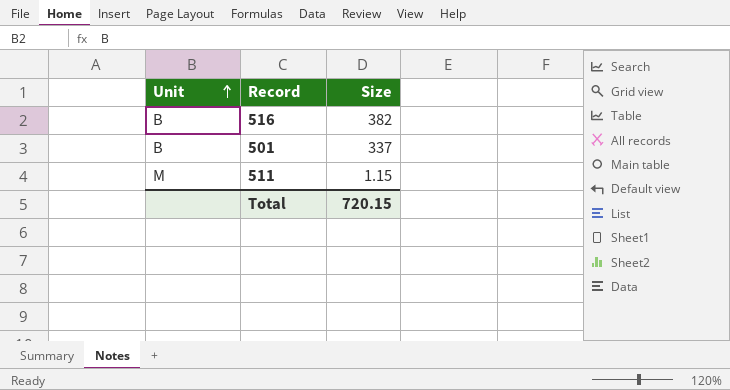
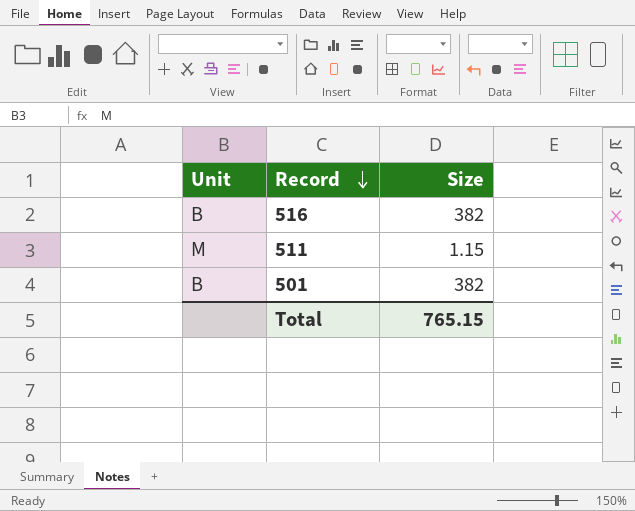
row order: Unit ascending -> Record descending
501 | Size: 337 -> 382
Total | Size: 720.15 -> 765.15

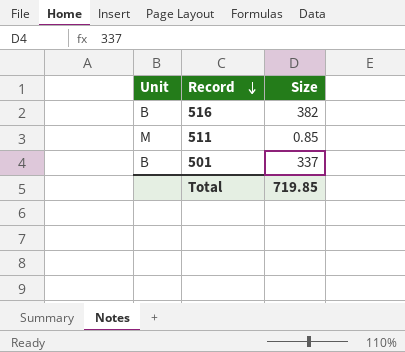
511 | Size: 1.15 -> 0.85
501 | Size: 382 -> 337
Total | Size: 765.15 -> 719.85

